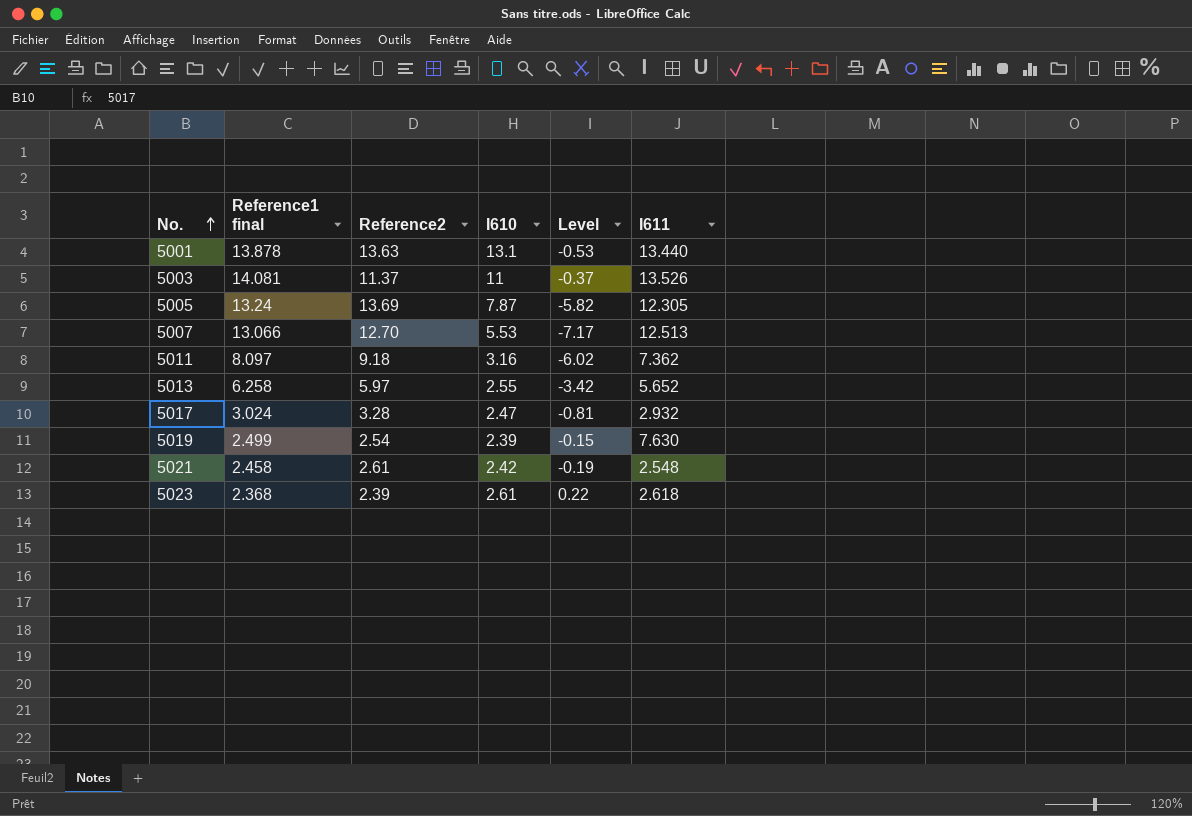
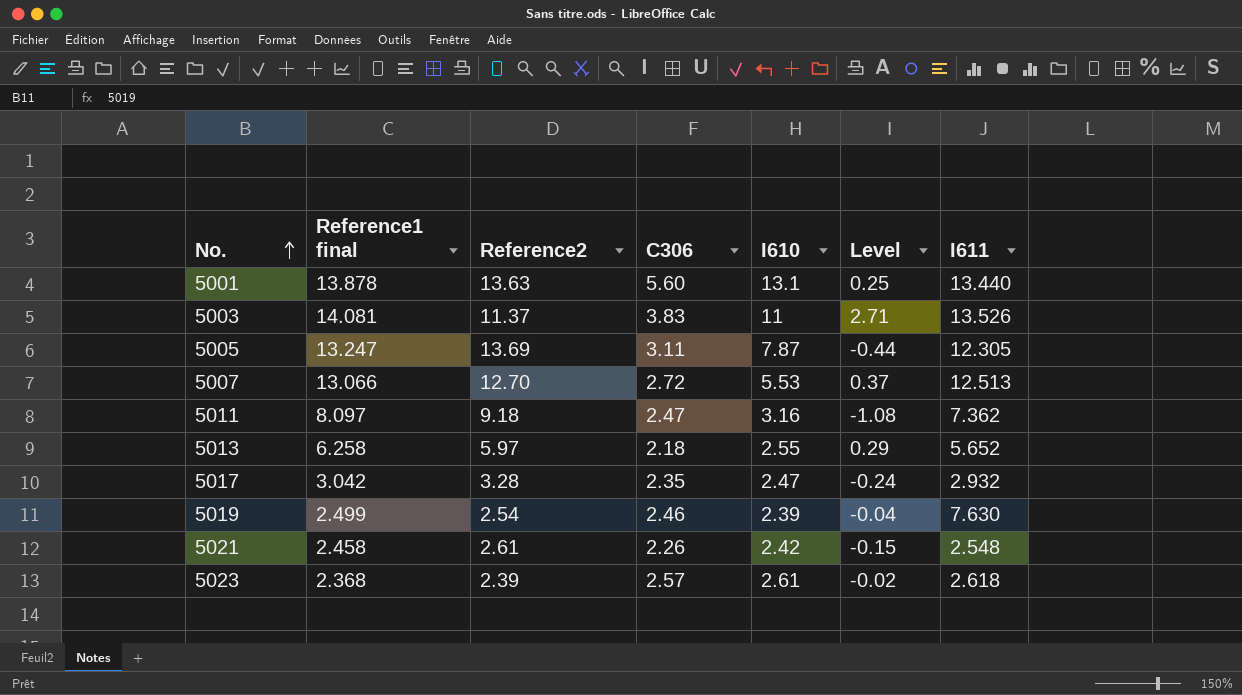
column C306 | position: none -> 4
column Level | formula: [I610] - [Reference2] -> [Reference1 final] - [Reference2]
5005 | Reference1 final: 13.24 -> 13.247
5017 | Reference1 final: 3.024 -> 3.042

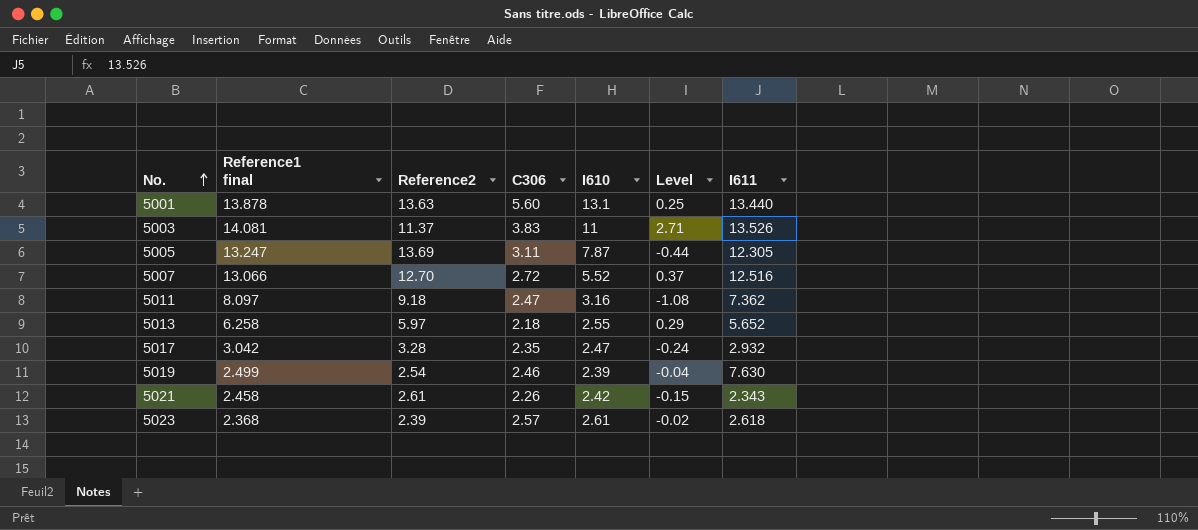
5007 | I610: 5.53 -> 5.52
5007 | I611: 12.513 -> 12.516
5021 | I611: 2.548 -> 2.343

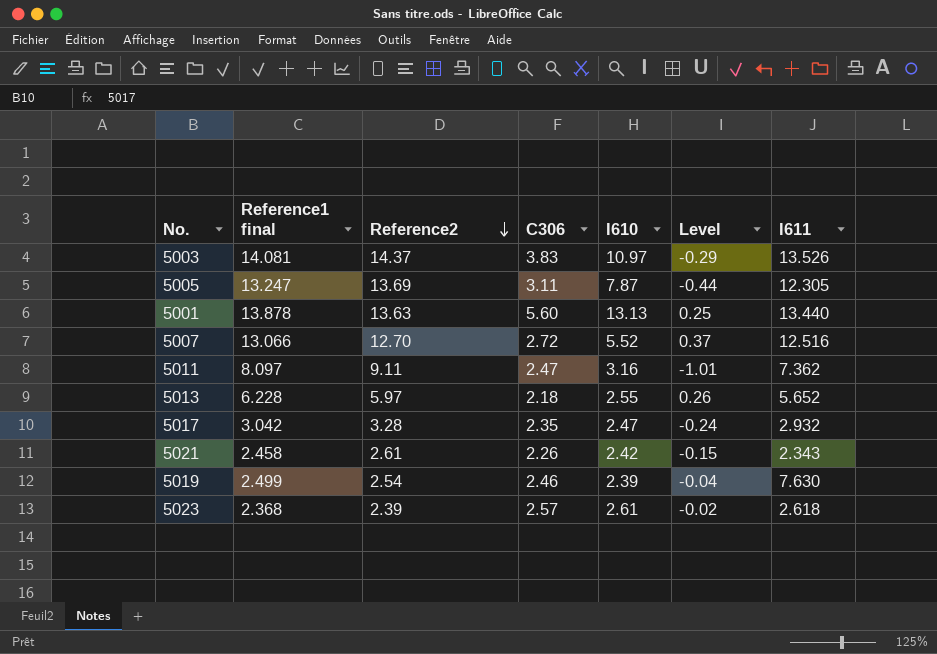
row order: No. ascending -> Reference2 descending
5003 | Reference2: 11.37 -> 14.37
5003 | I610: 11 -> 10.97
5003 | Level: 2.71 -> -0.29
5001 | I610: 13.1 -> 13.13
5011 | Reference2: 9.18 -> 9.11
5011 | Level: -1.08 -> -1.01
5013 | Reference1 final: 6.258 -> 6.228
5013 | Level: 0.29 -> 0.26

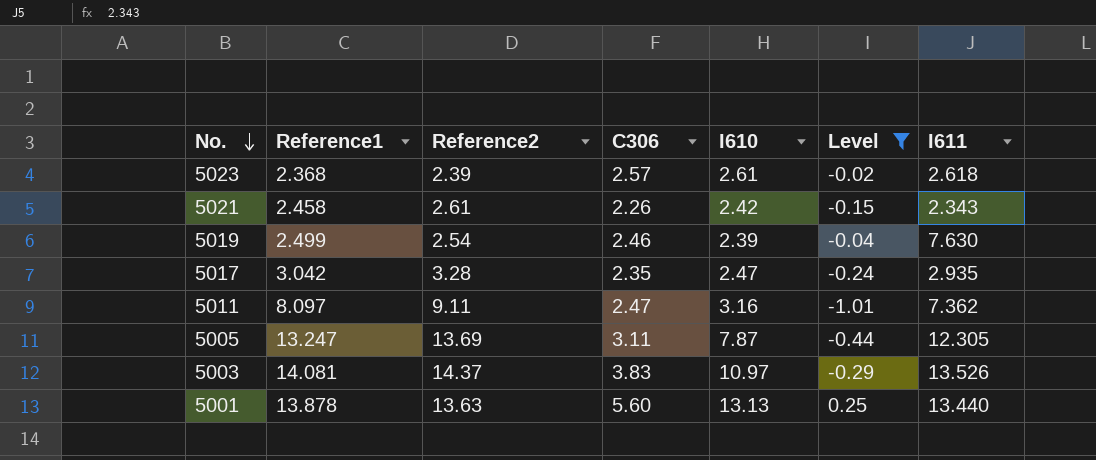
filter: none -> Level <= 0.25
row order: Reference2 descending -> No. descending
column name: Reference1 final -> Reference1
5017 | I611: 2.932 -> 2.935

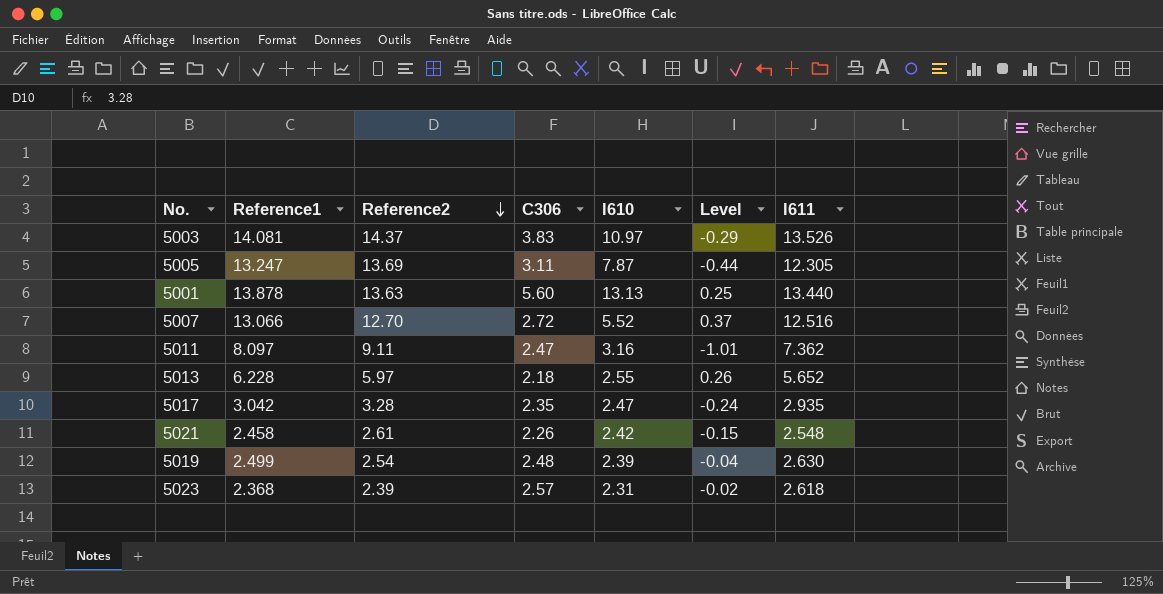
filter: Level <= 0.25 -> none
row order: No. descending -> Reference2 descending
5021 | I611: 2.343 -> 2.548
5019 | C306: 2.46 -> 2.48
5019 | I611: 7.630 -> 2.630
5023 | I610: 2.61 -> 2.31

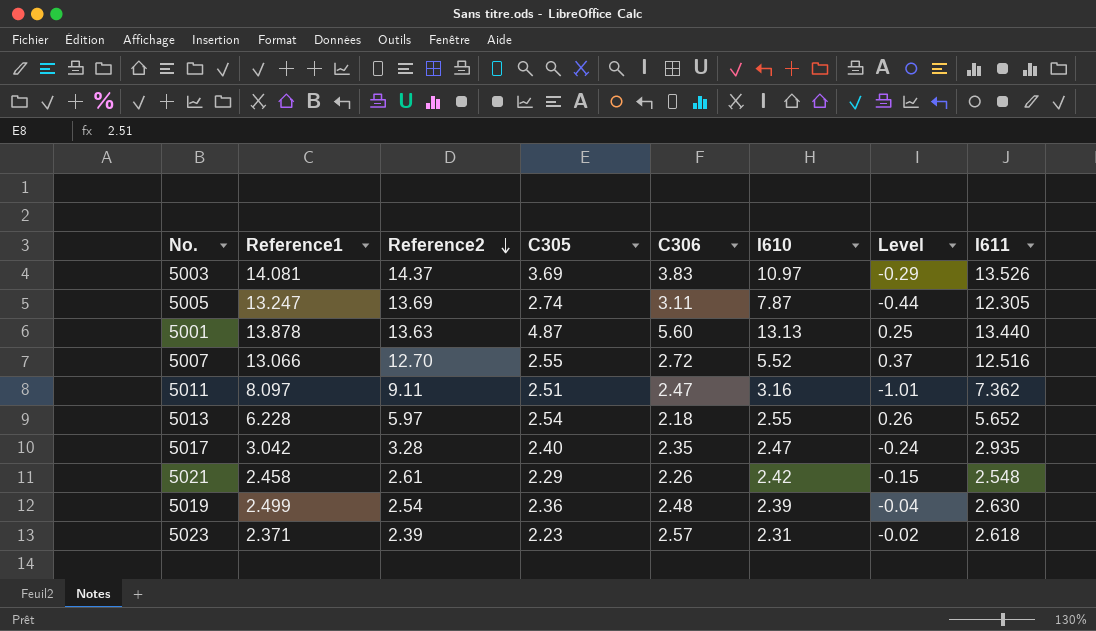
column C305 | position: none -> 4
5023 | Reference1: 2.368 -> 2.371

